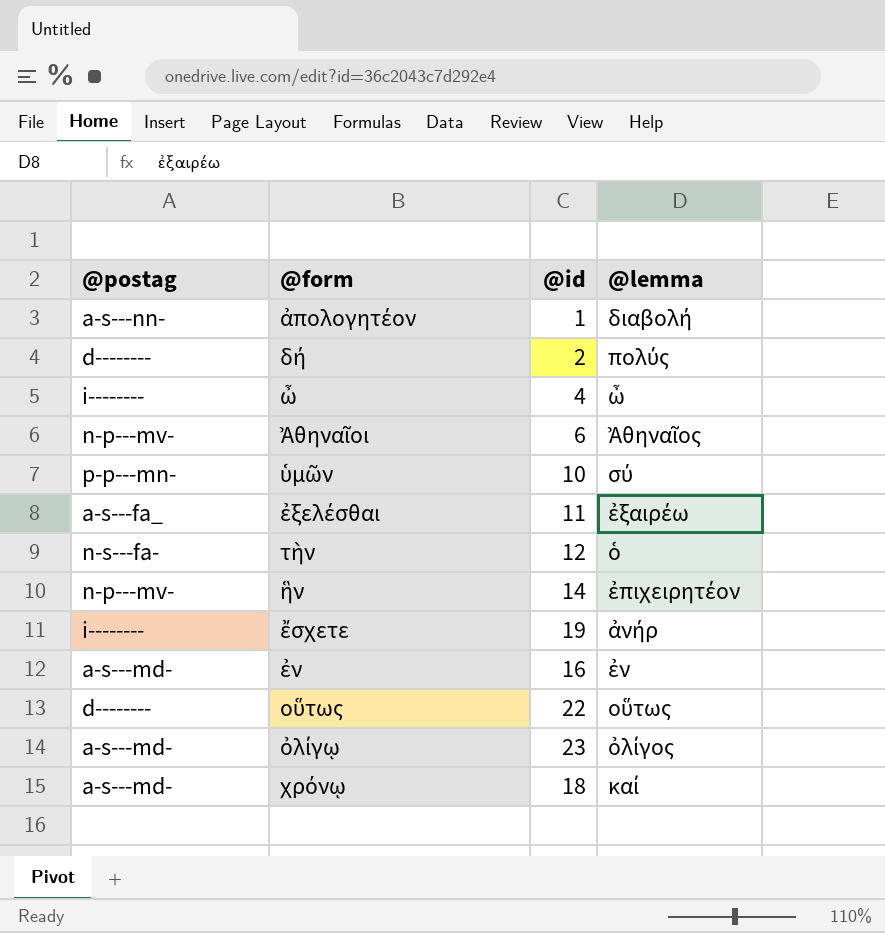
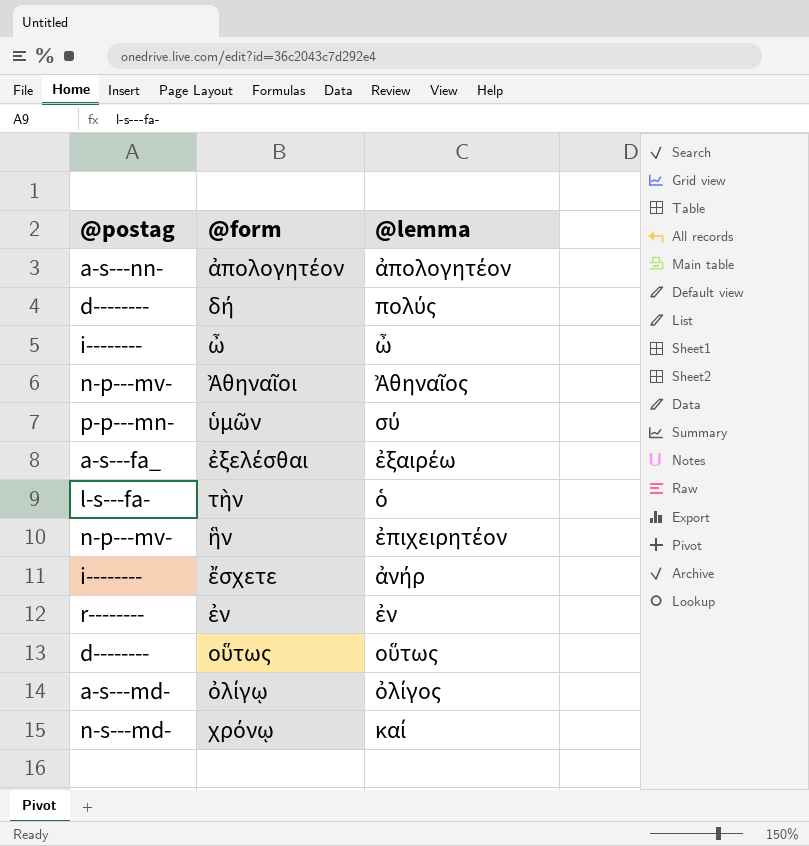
column @id | position: 3 -> none
ἀπολογητέον | @lemma: διαβολή -> ἀπολογητέον
τὴν | @postag: n-s---fa- -> l-s---fa-
ἐν | @postag: a-s---md- -> r--------
χρόνῳ | @postag: a-s---md- -> n-s---md-

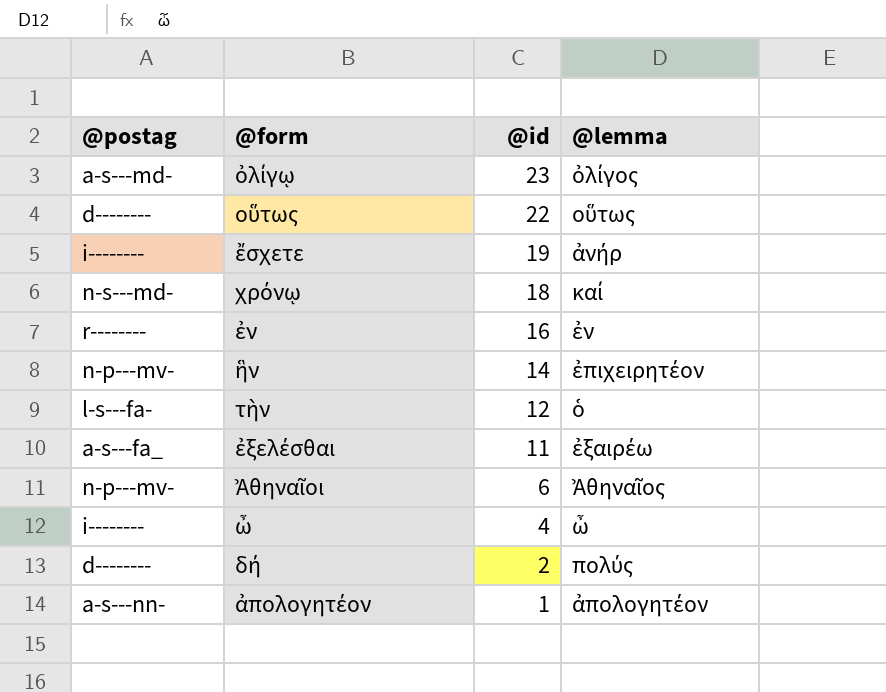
row order: none -> @id descending
column @id | position: none -> 3
row ὑμῶν: p-p---mn- | σύ -> none

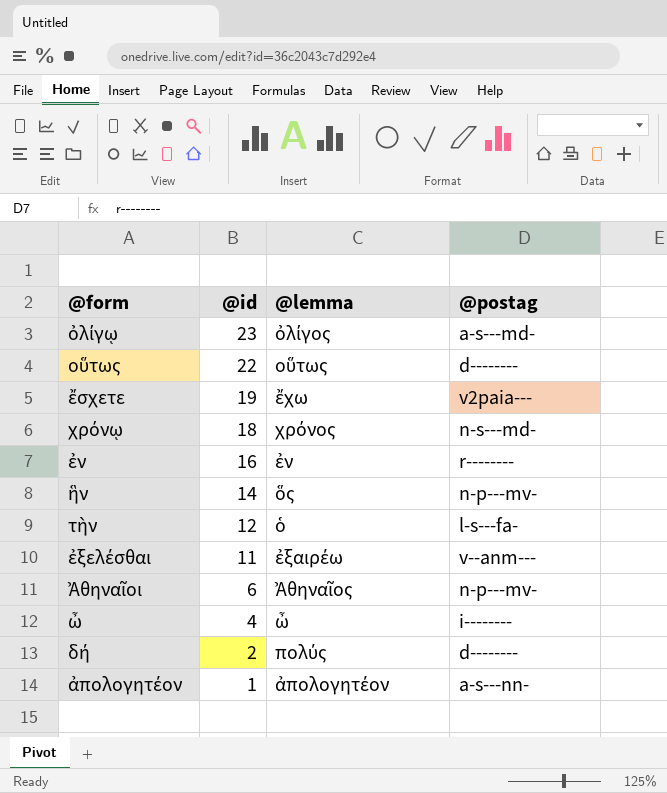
column @postag | position: 1 -> 4
ἔσχετε | @lemma: ἀνήρ -> ἔχω
ἔσχετε | @postag: i-------- -> v2paia---
χρόνῳ | @lemma: καί -> χρόνος
ἣν | @lemma: ἐπιχειρητέον -> ὅς
ἐξελέσθαι | @postag: a-s---fa_ -> v--anm---

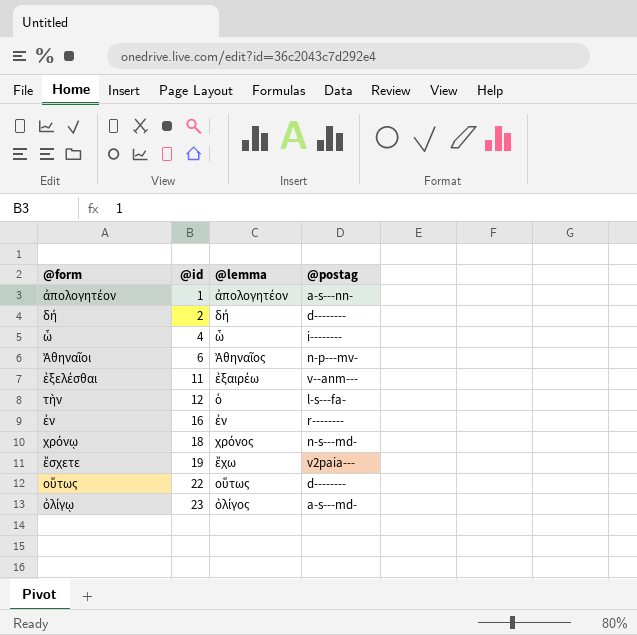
row order: @id descending -> @id ascending
row ἣν: 14 | ὅς | n-p---mv- -> none
δή | @lemma: πολύς -> δή

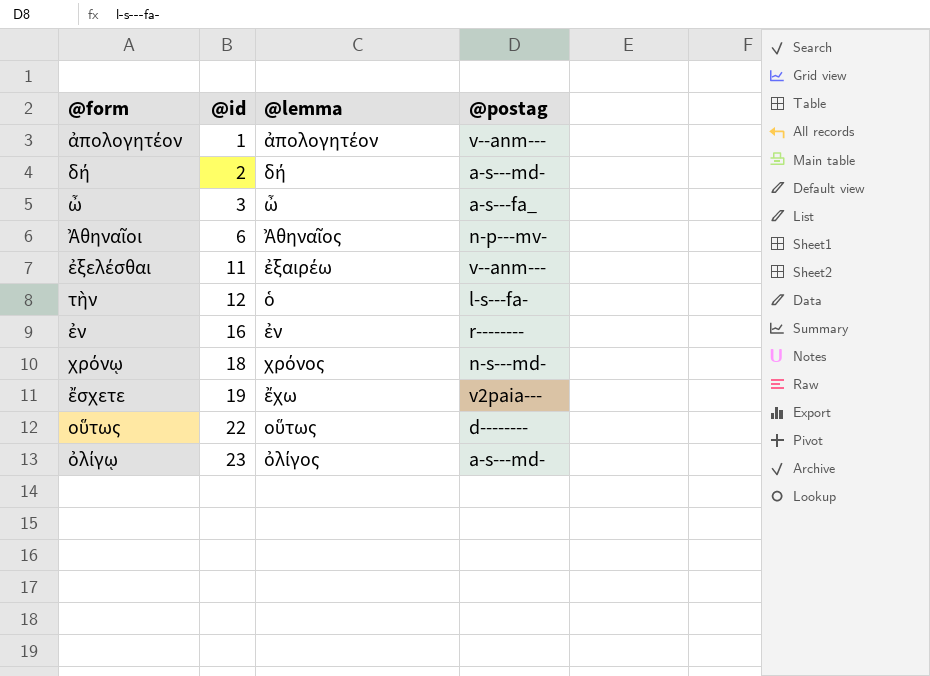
ἀπολογητέον | @postag: a-s---nn- -> v--anm---
δή | @postag: d-------- -> a-s---md-
ὦ | @id: 4 -> 3
ὦ | @postag: i-------- -> a-s---fa_

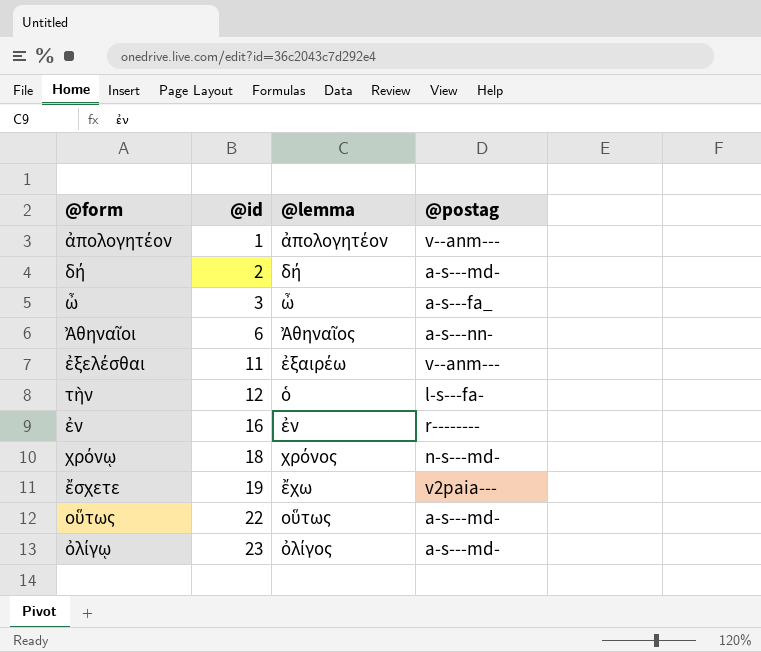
Ἀθηναῖοι | @postag: n-p---mv- -> a-s---nn-
οὕτως | @postag: d-------- -> a-s---md-

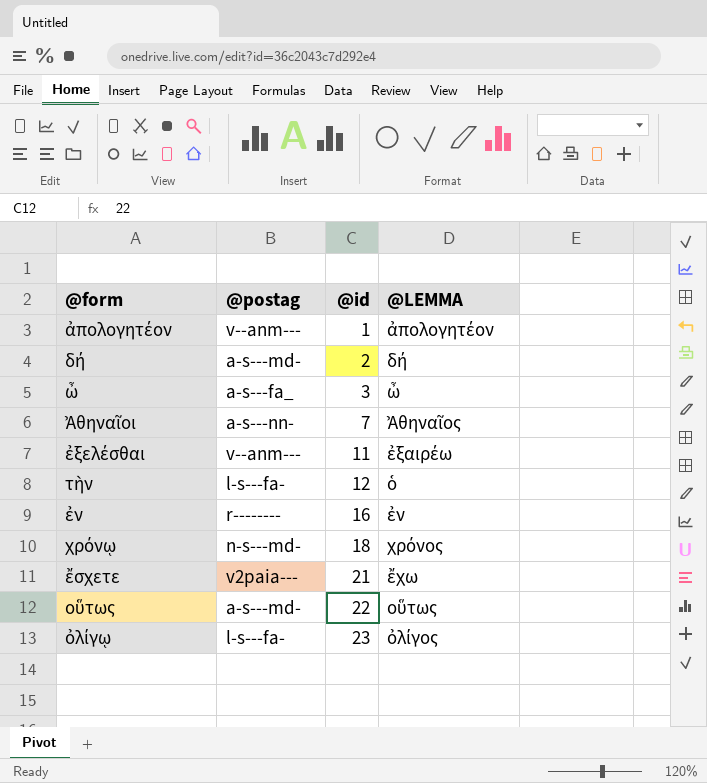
column @postag | position: 4 -> 2
column name: @lemma -> @LEMMA
Ἀθηναῖοι | @id: 6 -> 7
ἔσχετε | @id: 19 -> 21
ὀλίγῳ | @postag: a-s---md- -> l-s---fa-

